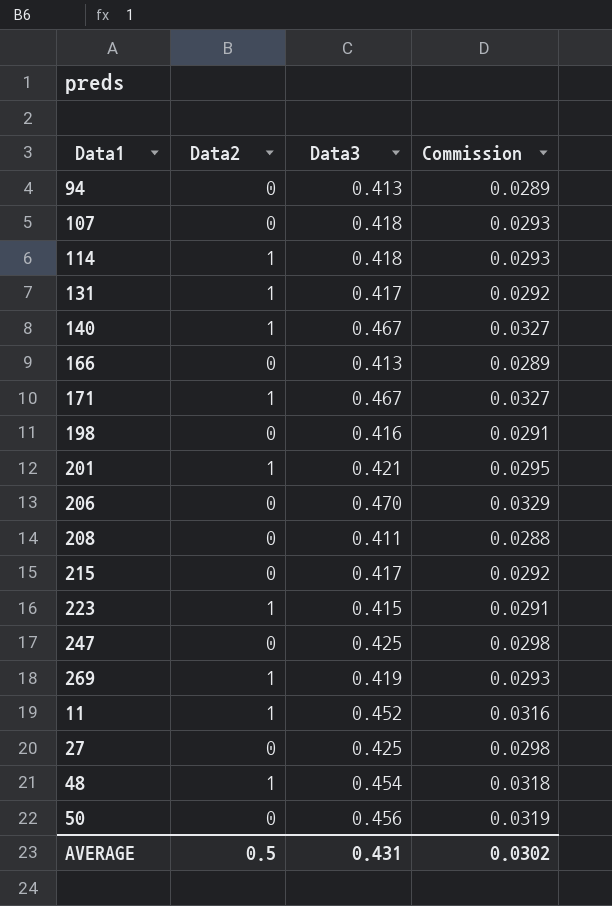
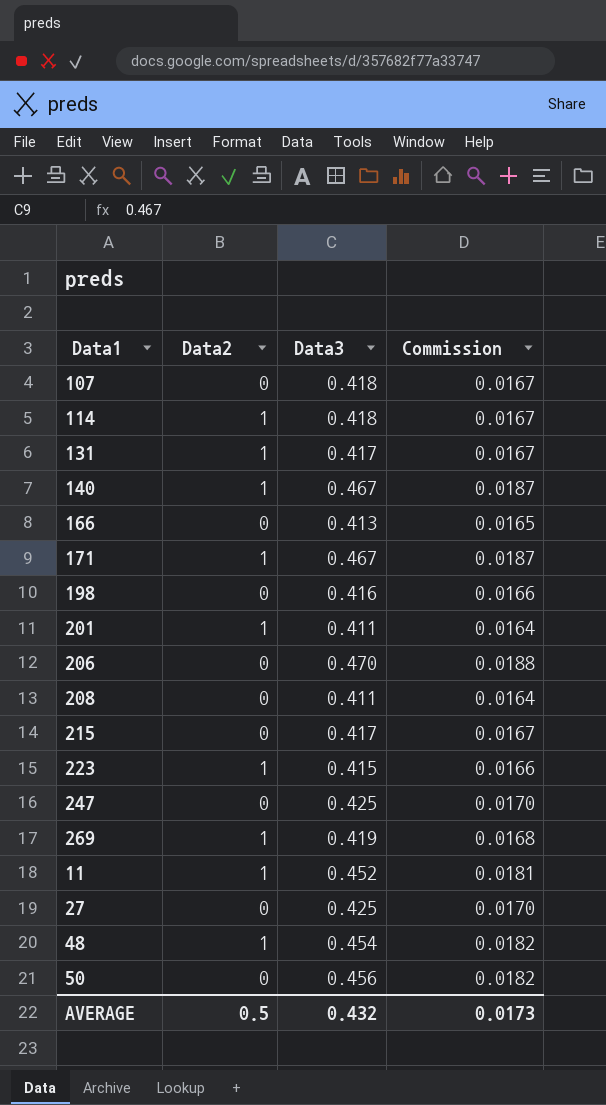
column Commission | formula: [Data3] * 0.07 -> [Data3] * 0.04
row 94: 0 | 0.413 | 0.0289 -> none
201 | Data3: 0.421 -> 0.411
AVERAGE | Data3: 0.431 -> 0.432
AVERAGE | Commission: 0.0302 -> 0.0173

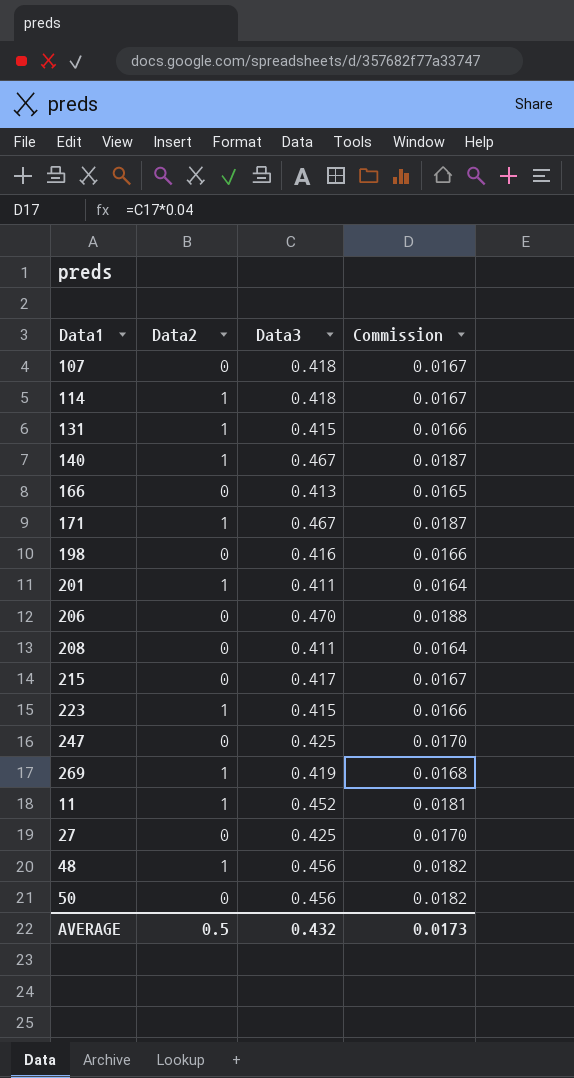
131 | Data3: 0.417 -> 0.415
131 | Commission: 0.0167 -> 0.0166
48 | Data3: 0.454 -> 0.456

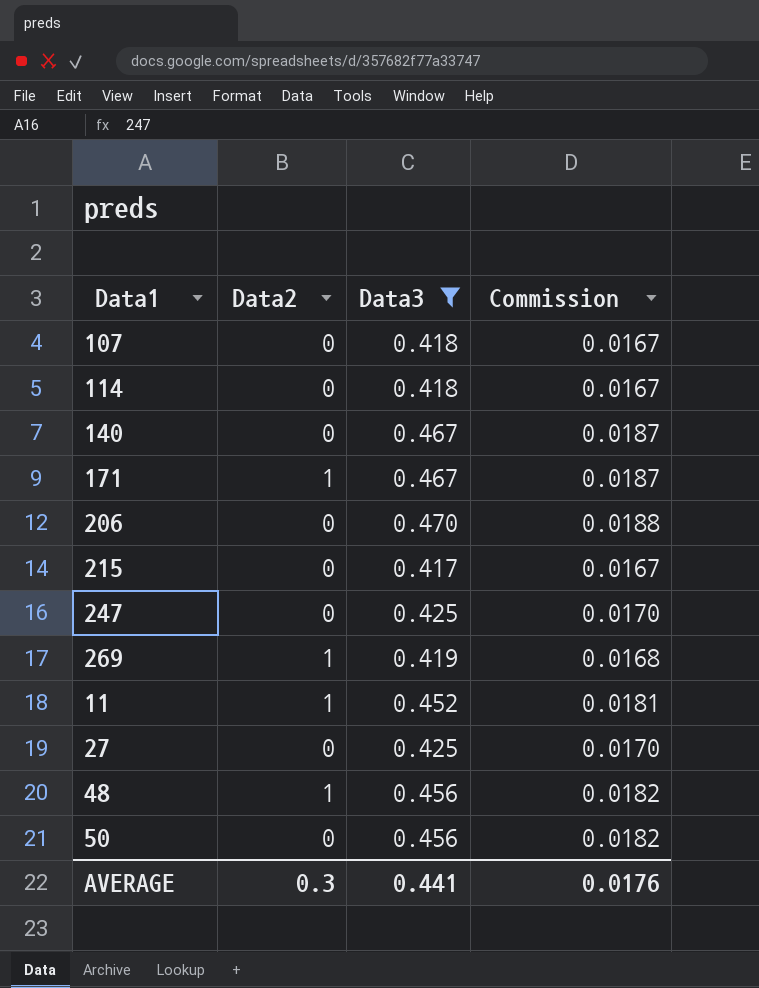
filter: none -> Data3 >= 0.417
114 | Data2: 1 -> 0
140 | Data2: 1 -> 0
AVERAGE | Data2: 0.5 -> 0.3
AVERAGE | Data3: 0.432 -> 0.441
AVERAGE | Commission: 0.0173 -> 0.0176

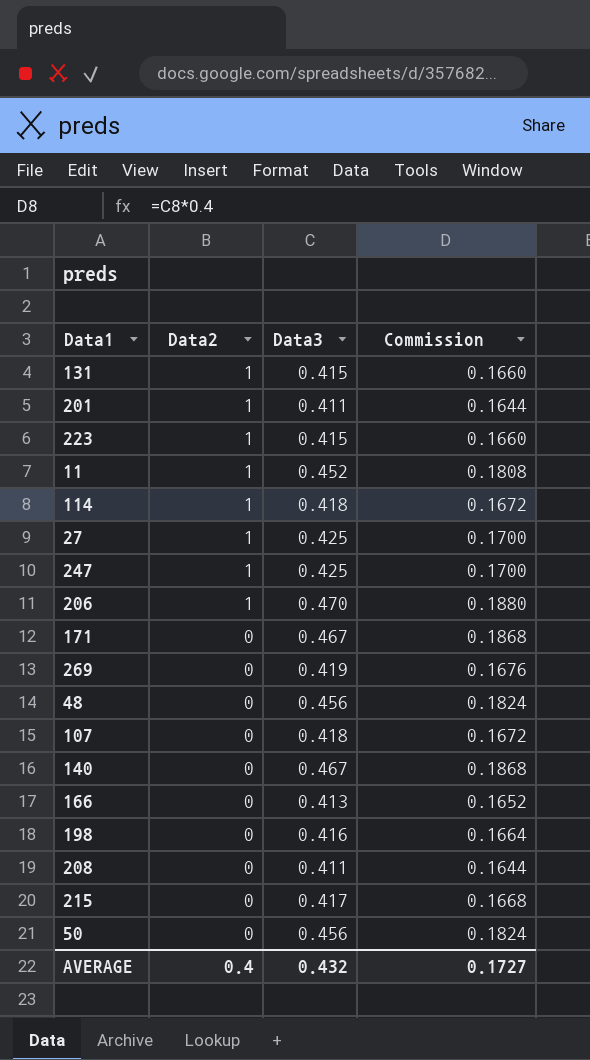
filter: Data3 >= 0.417 -> none
row order: none -> Data2 descending
column Commission | formula: [Data3] * 0.04 -> [Data3] * 0.4
114 | Data2: 0 -> 1
27 | Data2: 0 -> 1
247 | Data2: 0 -> 1
206 | Data2: 0 -> 1
171 | Data2: 1 -> 0
269 | Data2: 1 -> 0
48 | Data2: 1 -> 0
AVERAGE | Data2: 0.3 -> 0.4
AVERAGE | Data3: 0.441 -> 0.432
AVERAGE | Commission: 0.0176 -> 0.1727

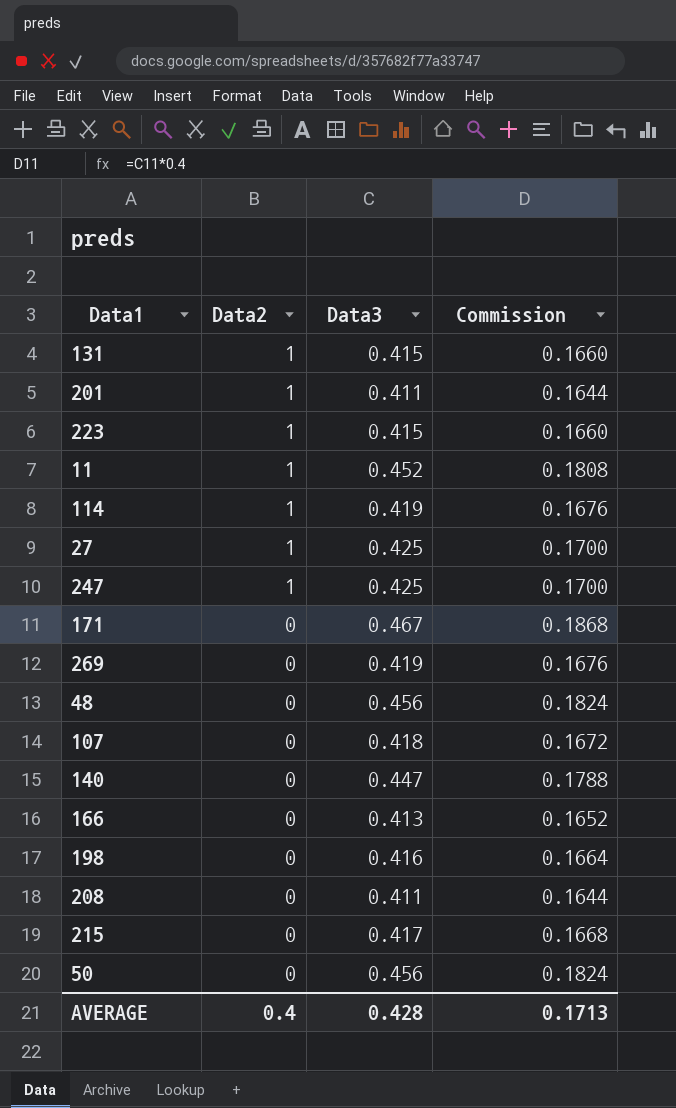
row 206: 1 | 0.470 | 0.1880 -> none
114 | Data3: 0.418 -> 0.419
114 | Commission: 0.1672 -> 0.1676
140 | Data3: 0.467 -> 0.447
140 | Commission: 0.1868 -> 0.1788
AVERAGE | Data3: 0.432 -> 0.428
AVERAGE | Commission: 0.1727 -> 0.1713

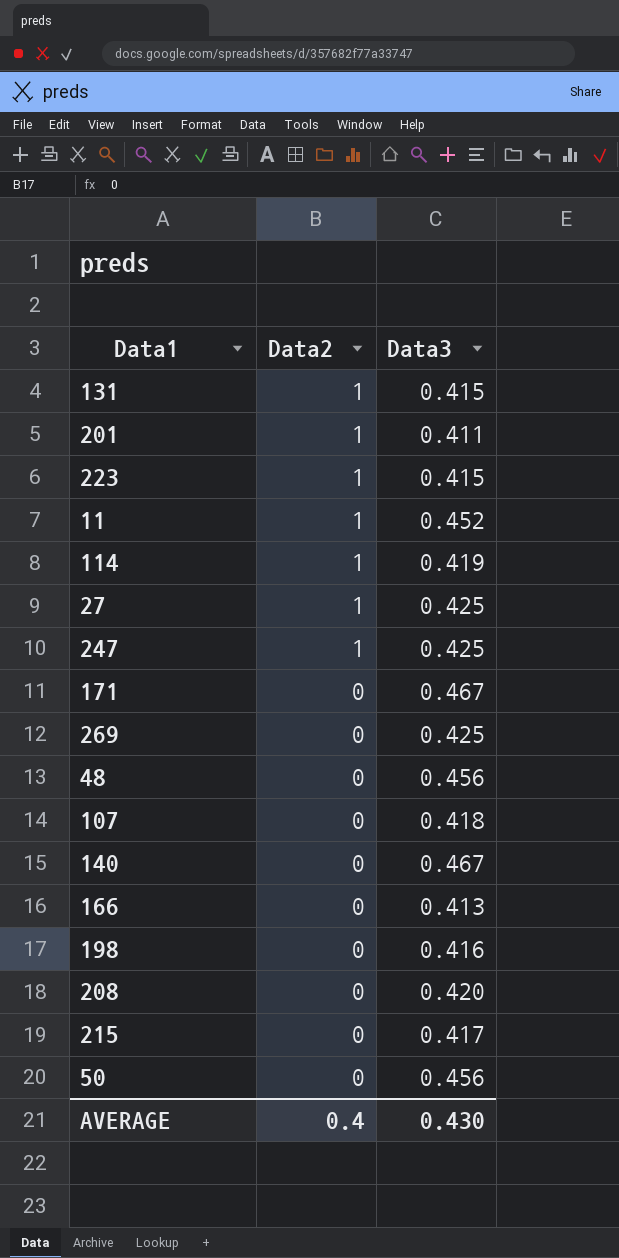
column Commission | formula: [Data3] * 0.4 -> none
269 | Data3: 0.419 -> 0.425
140 | Data3: 0.447 -> 0.467
208 | Data3: 0.411 -> 0.420
AVERAGE | Data3: 0.428 -> 0.430

